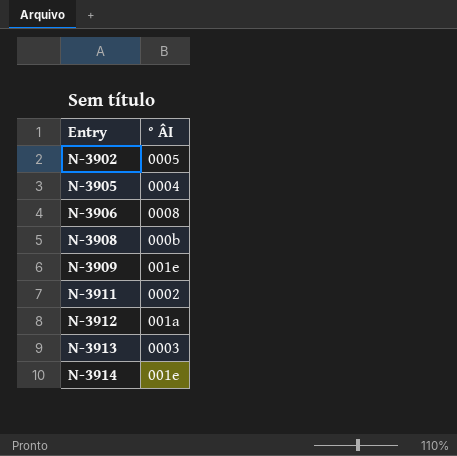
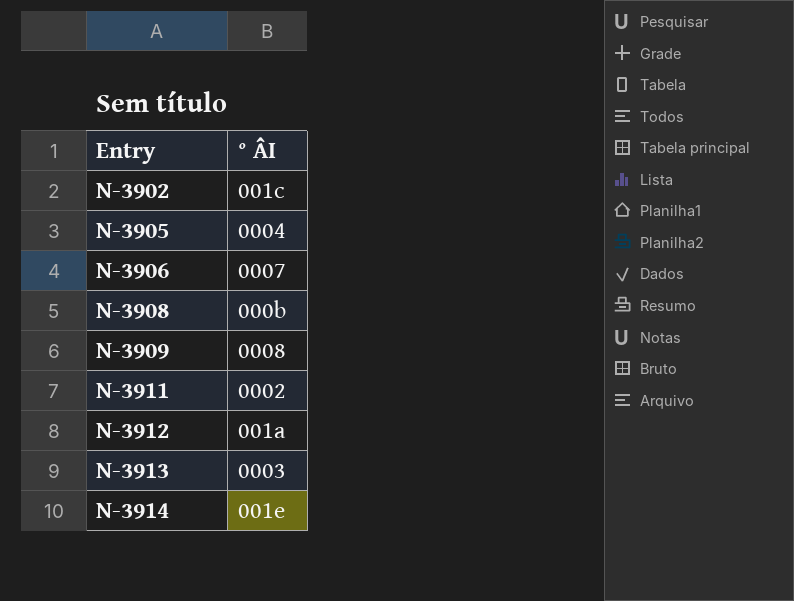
N-3902 | ° ÂI: 0005 -> 001c
N-3906 | ° ÂI: 0008 -> 0007
N-3909 | ° ÂI: 001e -> 0008

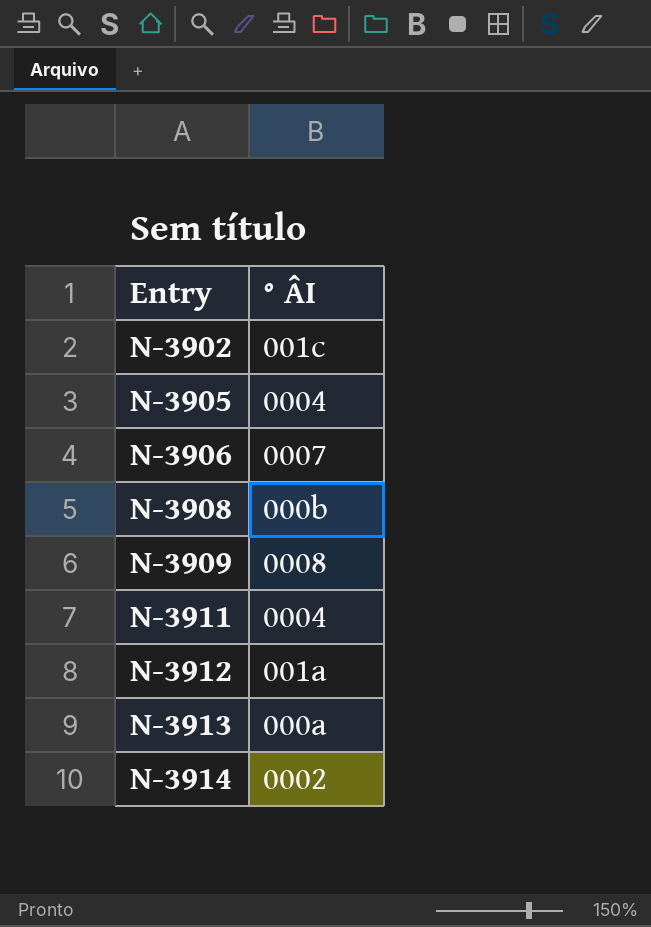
N-3911 | ° ÂI: 0002 -> 0004
N-3913 | ° ÂI: 0003 -> 000a
N-3914 | ° ÂI: 001e -> 0002

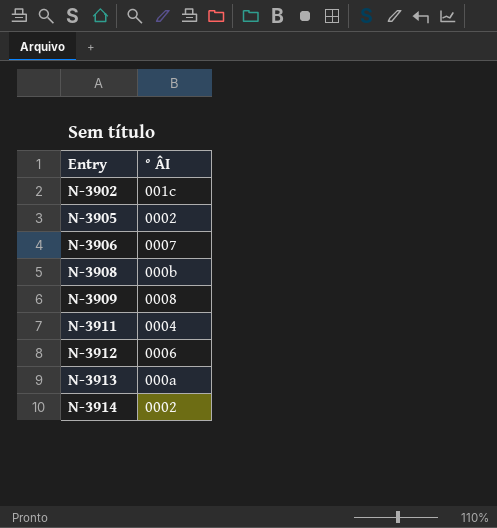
N-3905 | ° ÂI: 0004 -> 0002
N-3912 | ° ÂI: 001a -> 0006

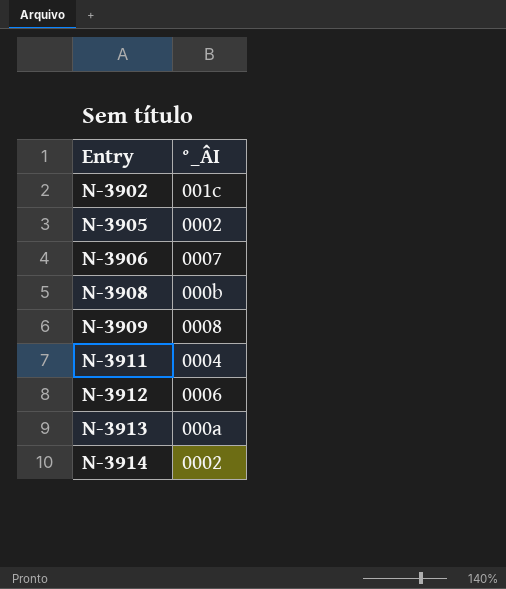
column name: ° ÂI -> °_ÂI

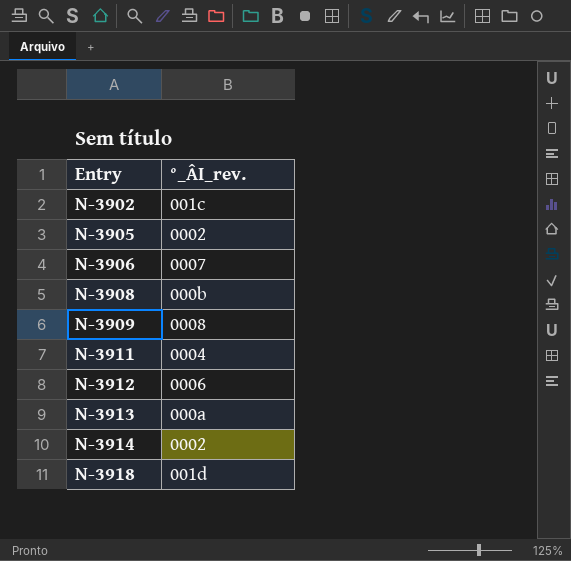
column name: °_ÂI -> °_ÂI_rev.
row N-3918: none -> 001d

